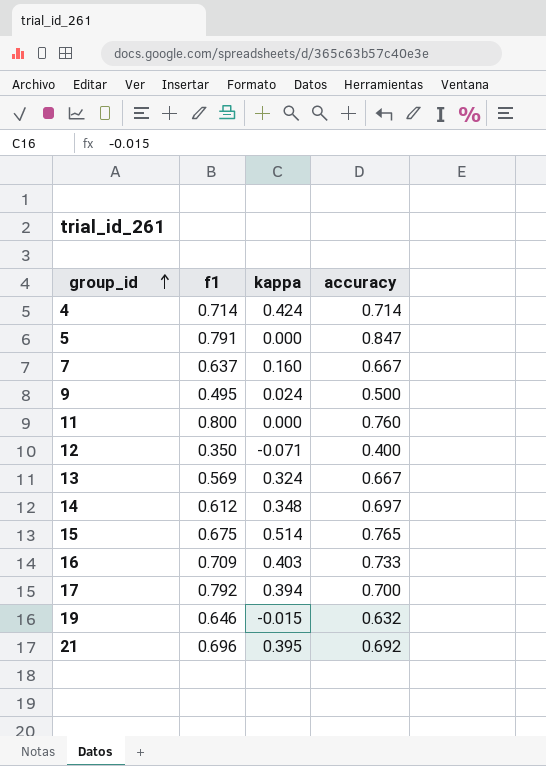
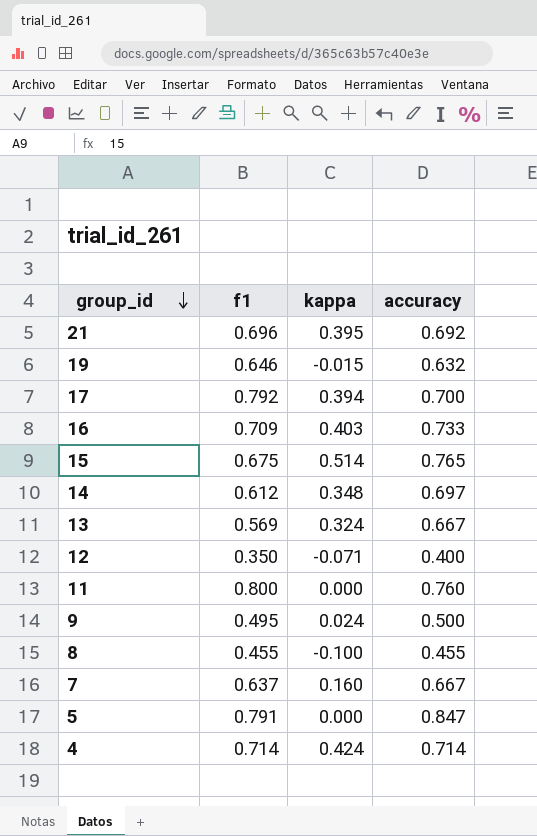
row order: group_id ascending -> group_id descending
row 8: none -> 0.455 | -0.100 | 0.455

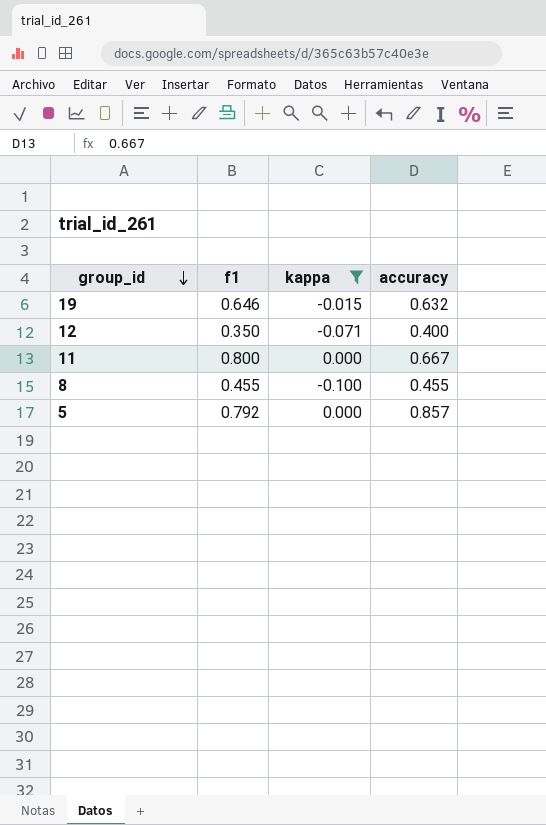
filter: none -> kappa <= 0.000
11 | accuracy: 0.760 -> 0.667
5 | f1: 0.791 -> 0.792
5 | accuracy: 0.847 -> 0.857

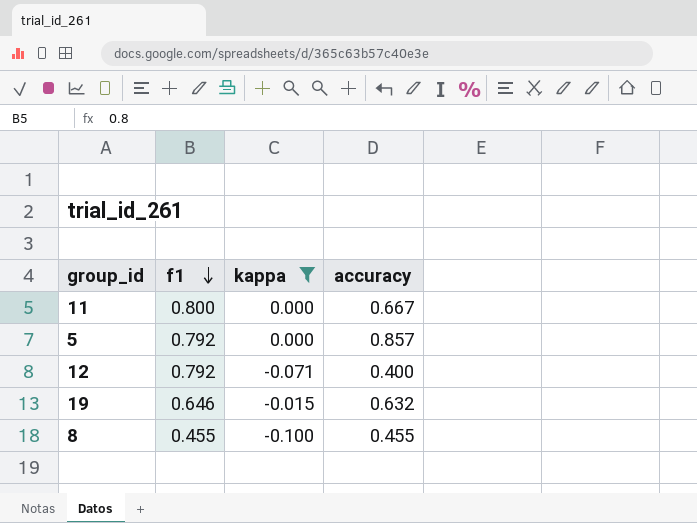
row order: group_id descending -> f1 descending
12 | f1: 0.350 -> 0.792

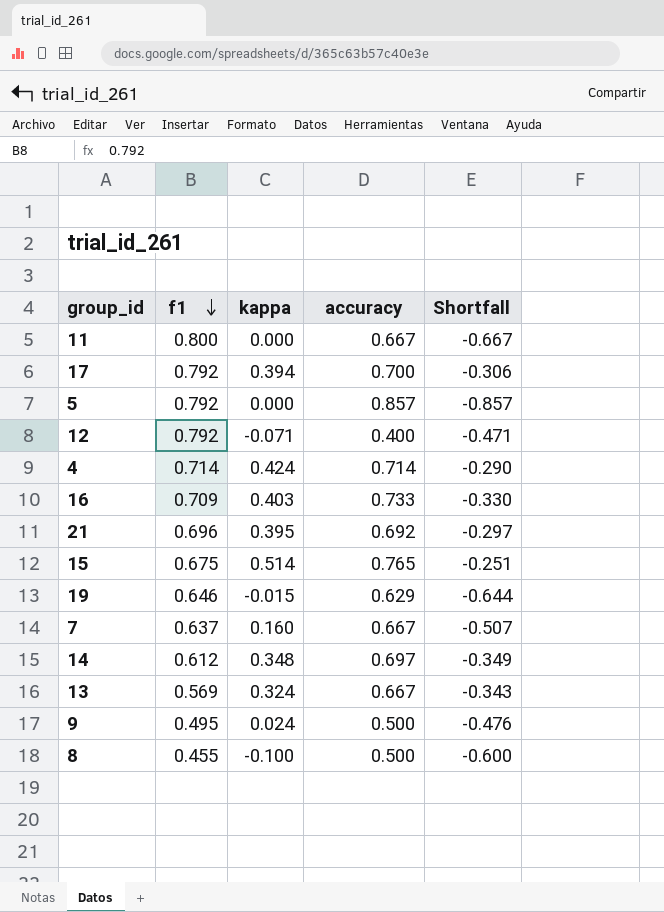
filter: kappa <= 0.000 -> none
column Shortfall | formula: none -> [kappa] - [accuracy]
19 | accuracy: 0.632 -> 0.629
8 | accuracy: 0.455 -> 0.500

